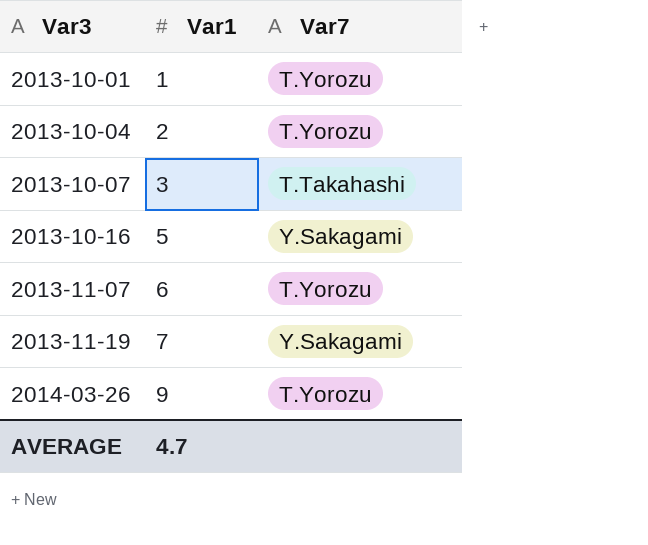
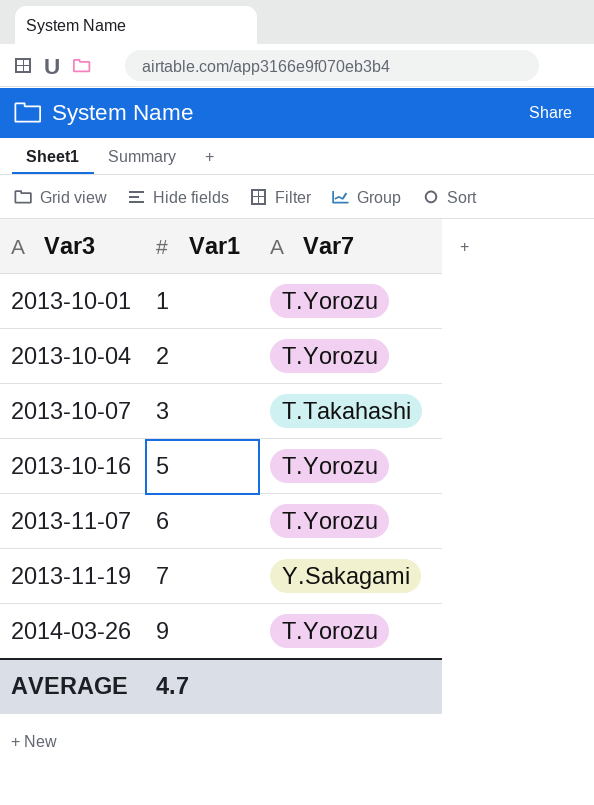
2013-10-16 | Var7: Y.Sakagami -> T.Yorozu

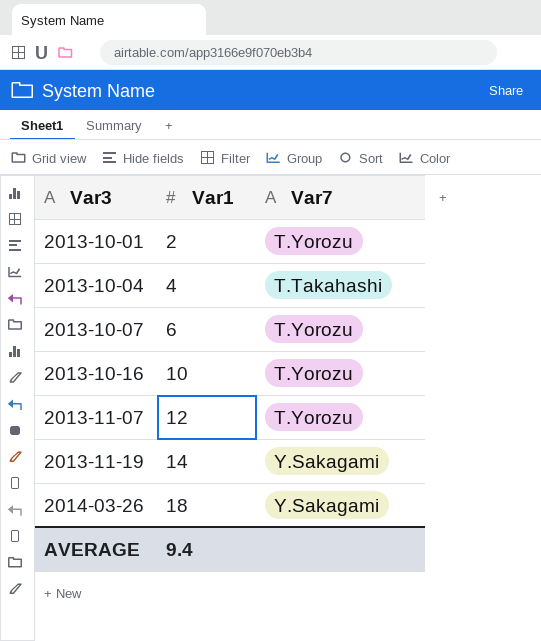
2013-10-01 | Var1: 1 -> 2
2013-10-04 | Var1: 2 -> 4
2013-10-04 | Var7: T.Yorozu -> T.Takahashi
2013-10-07 | Var1: 3 -> 6
2013-10-07 | Var7: T.Takahashi -> T.Yorozu
2013-10-16 | Var1: 5 -> 10
2013-11-07 | Var1: 6 -> 12
2013-11-19 | Var1: 7 -> 14
2014-03-26 | Var1: 9 -> 18
2014-03-26 | Var7: T.Yorozu -> Y.Sakagami
AVERAGE | Var1: 4.7 -> 9.4

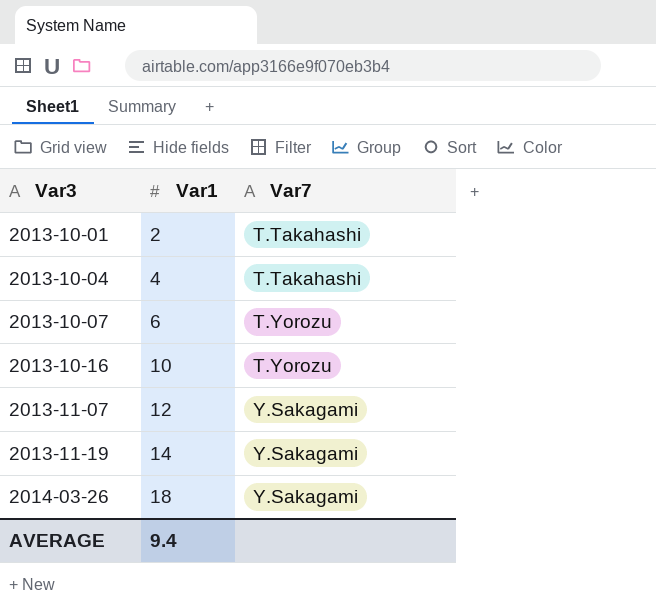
2013-10-01 | Var7: T.Yorozu -> T.Takahashi
2013-11-07 | Var7: T.Yorozu -> Y.Sakagami

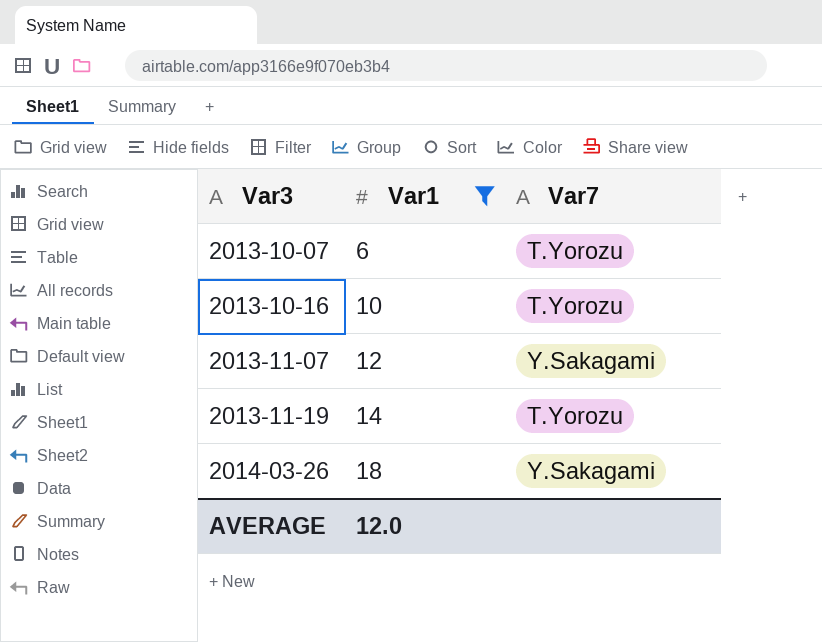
filter: none -> Var1 >= 6
2013-11-19 | Var7: Y.Sakagami -> T.Yorozu
AVERAGE | Var1: 9.4 -> 12.0

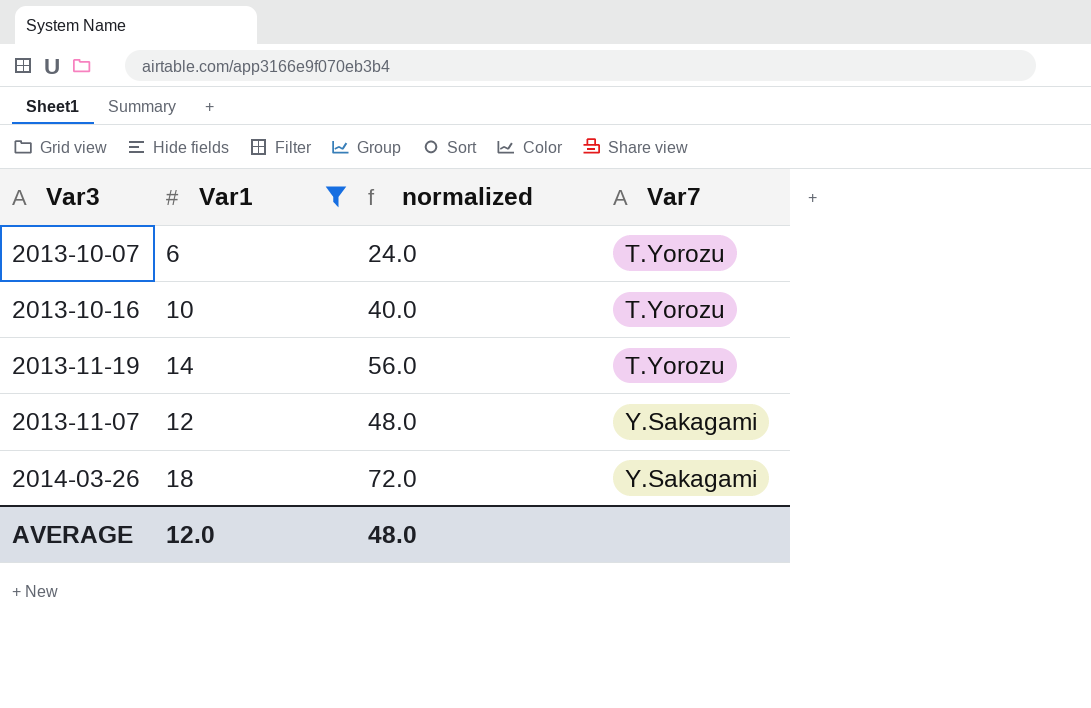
row order: Var3 ascending -> Var7 ascending
column normalized | formula: none -> [Var1] * 4

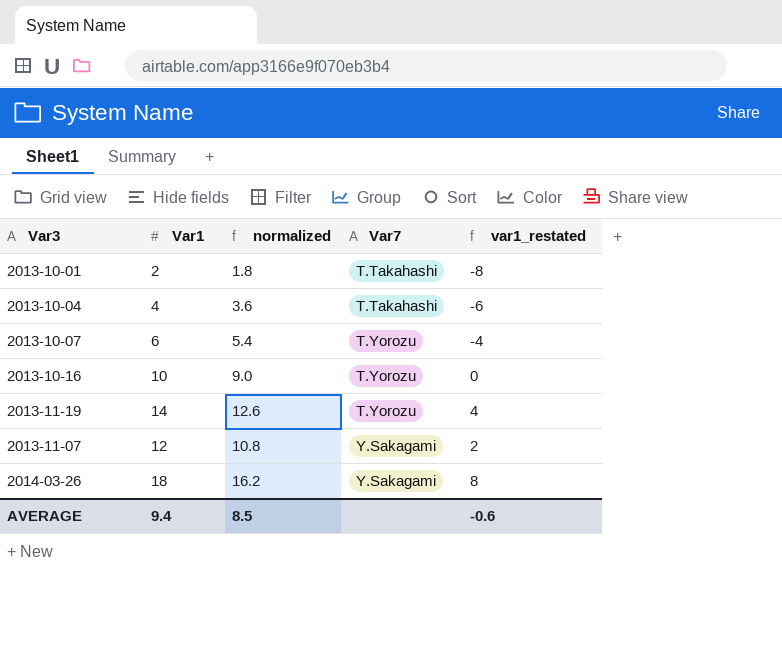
filter: Var1 >= 6 -> none
column normalized | formula: [Var1] * 4 -> [Var1] * 0.9
column var1_restated | formula: none -> [Var1] - 10
AVERAGE | Var1: 12.0 -> 9.4
AVERAGE | normalized: 48.0 -> 8.5

